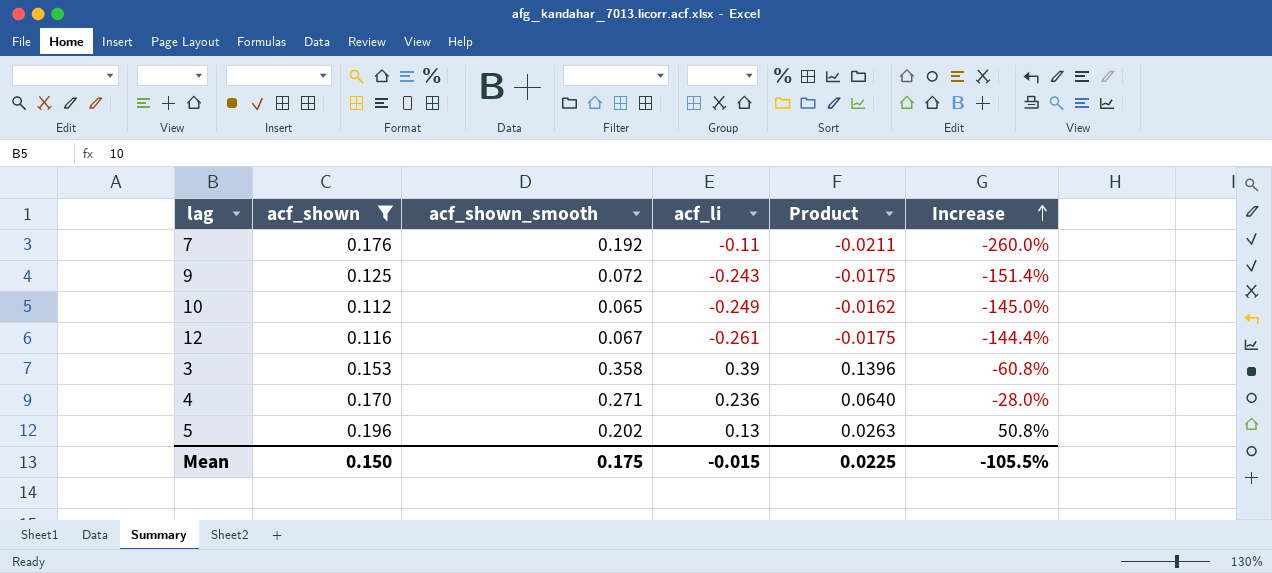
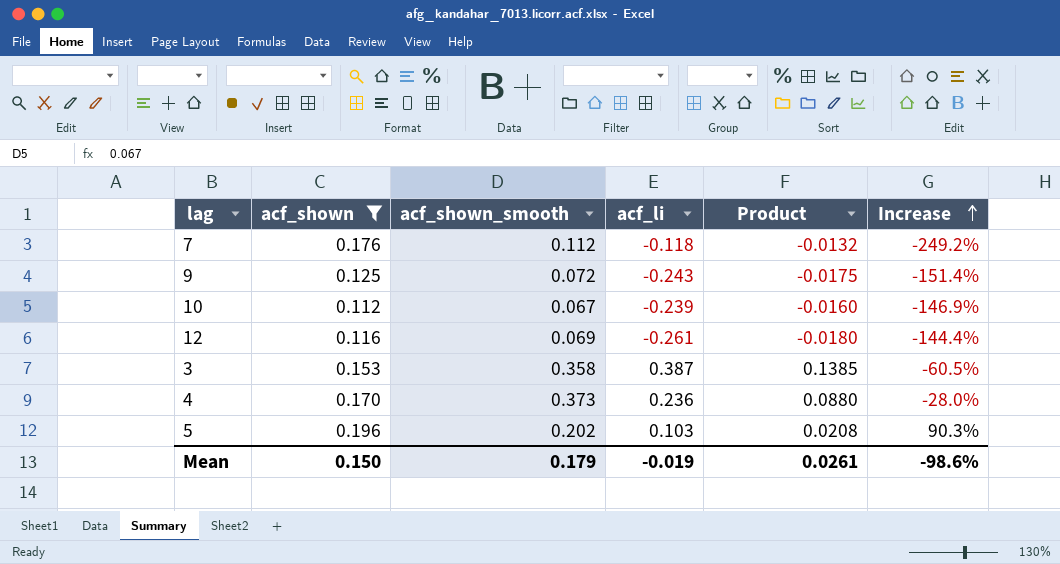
7 | acf_shown_smooth: 0.192 -> 0.112
7 | acf_li: -0.11 -> -0.118
7 | Product: -0.0211 -> -0.0132
7 | Increase: -260.0% -> -249.2%
10 | acf_shown_smooth: 0.065 -> 0.067
10 | acf_li: -0.249 -> -0.239
10 | Product: -0.0162 -> -0.0160
10 | Increase: -145.0% -> -146.9%
12 | acf_shown_smooth: 0.067 -> 0.069
12 | Product: -0.0175 -> -0.0180
3 | acf_li: 0.39 -> 0.387
3 | Product: 0.1396 -> 0.1385
3 | Increase: -60.8% -> -60.5%
4 | acf_shown_smooth: 0.271 -> 0.373
4 | Product: 0.0640 -> 0.0880
5 | acf_li: 0.13 -> 0.103
5 | Product: 0.0263 -> 0.0208
5 | Increase: 50.8% -> 90.3%
Mean | acf_shown_smooth: 0.175 -> 0.179
Mean | acf_li: -0.015 -> -0.019
Mean | Product: 0.0225 -> 0.0261
Mean | Increase: -105.5% -> -98.6%

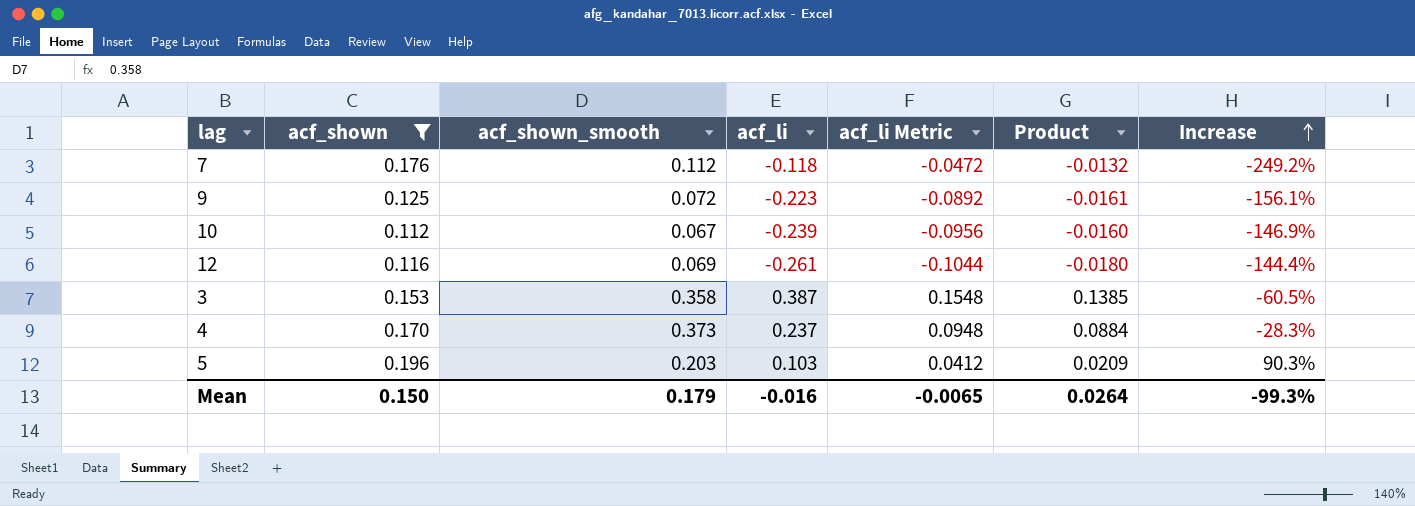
column acf_li Metric | formula: none -> [acf_li] * 0.4
9 | acf_li: -0.243 -> -0.223
9 | Product: -0.0175 -> -0.0161
9 | Increase: -151.4% -> -156.1%
4 | acf_li: 0.236 -> 0.237
4 | Product: 0.0880 -> 0.0884
4 | Increase: -28.0% -> -28.3%
5 | acf_shown_smooth: 0.202 -> 0.203
5 | Product: 0.0208 -> 0.0209
Mean | acf_li: -0.019 -> -0.016
Mean | Product: 0.0261 -> 0.0264
Mean | Increase: -98.6% -> -99.3%

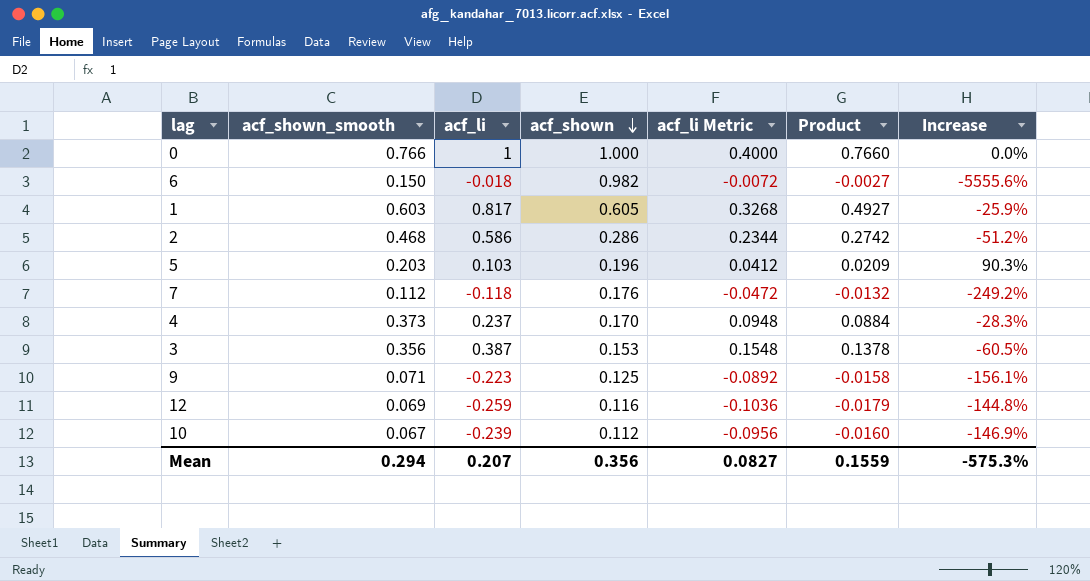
filter: acf_shown <= 0.196 -> none
row order: Increase ascending -> acf_shown descending
column acf_shown | position: 2 -> 4
3 | acf_shown_smooth: 0.358 -> 0.356
3 | Product: 0.1385 -> 0.1378
9 | acf_shown_smooth: 0.072 -> 0.071
9 | Product: -0.0161 -> -0.0158
12 | acf_li: -0.261 -> -0.259
12 | acf_li Metric: -0.1044 -> -0.1036
12 | Product: -0.0180 -> -0.0179
12 | Increase: -144.4% -> -144.8%
Mean | acf_shown_smooth: 0.179 -> 0.294
Mean | acf_li: -0.016 -> 0.207
Mean | acf_shown: 0.150 -> 0.356
Mean | acf_li Metric: -0.0065 -> 0.0827
Mean | Product: 0.0264 -> 0.1559
Mean | Increase: -99.3% -> -575.3%

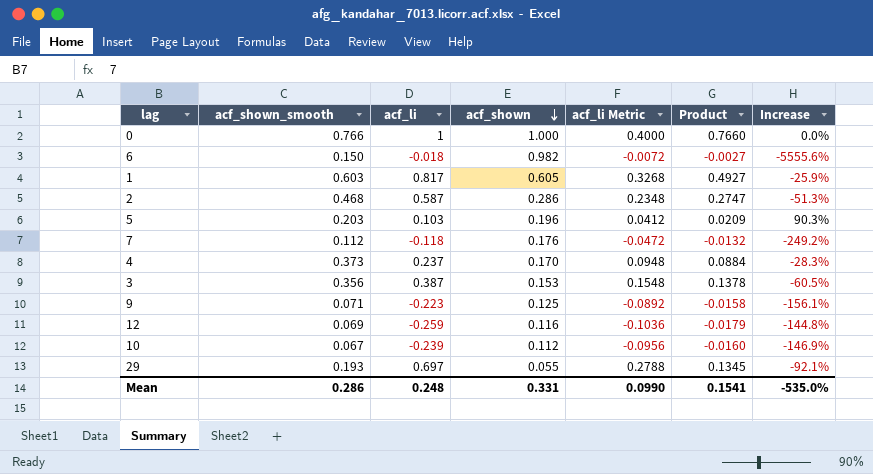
2 | acf_li: 0.586 -> 0.587
2 | acf_li Metric: 0.2344 -> 0.2348
2 | Product: 0.2742 -> 0.2747
2 | Increase: -51.2% -> -51.3%
row 29: none -> 0.193 | 0.697 | 0.055 | 0.2788 | 0.1345 | -92.1%
Mean | acf_shown_smooth: 0.294 -> 0.286
Mean | acf_li: 0.207 -> 0.248
Mean | acf_shown: 0.356 -> 0.331
Mean | acf_li Metric: 0.0827 -> 0.0990
Mean | Product: 0.1559 -> 0.1541
Mean | Increase: -575.3% -> -535.0%

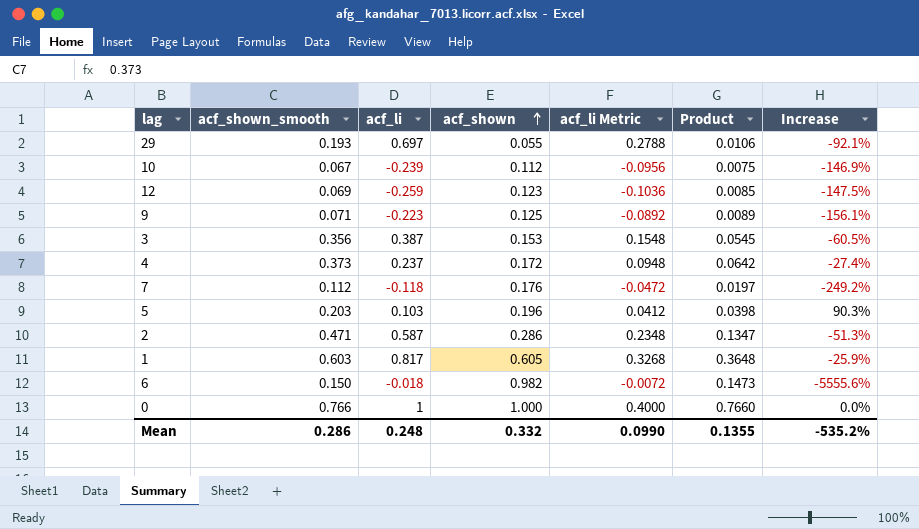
row order: acf_shown descending -> acf_shown ascending
column Product | formula: [acf_shown_smooth] * [acf_li] -> [acf_shown_smooth] * [acf_shown]
12 | acf_shown: 0.116 -> 0.123
12 | Increase: -144.8% -> -147.5%
4 | acf_shown: 0.170 -> 0.172
4 | Increase: -28.3% -> -27.4%
2 | acf_shown_smooth: 0.468 -> 0.471
Mean | acf_shown: 0.331 -> 0.332
Mean | Product: 0.1541 -> 0.1355
Mean | Increase: -535.0% -> -535.2%

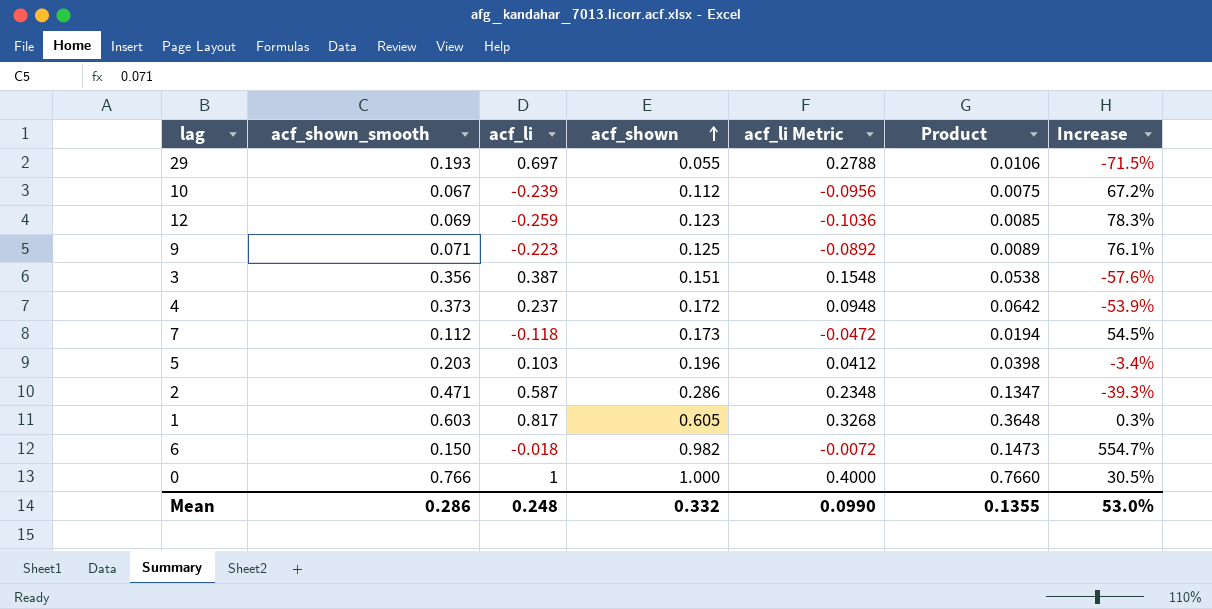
column Increase | formula: ([acf_shown] - [acf_li]) / [acf_li] -> ([acf_shown] - [acf_shown_smooth]) / [acf_shown_smooth]
3 | acf_shown: 0.153 -> 0.151
3 | Product: 0.0545 -> 0.0538
7 | acf_shown: 0.176 -> 0.173
7 | Product: 0.0197 -> 0.0194
Mean | Increase: -535.2% -> 53.0%

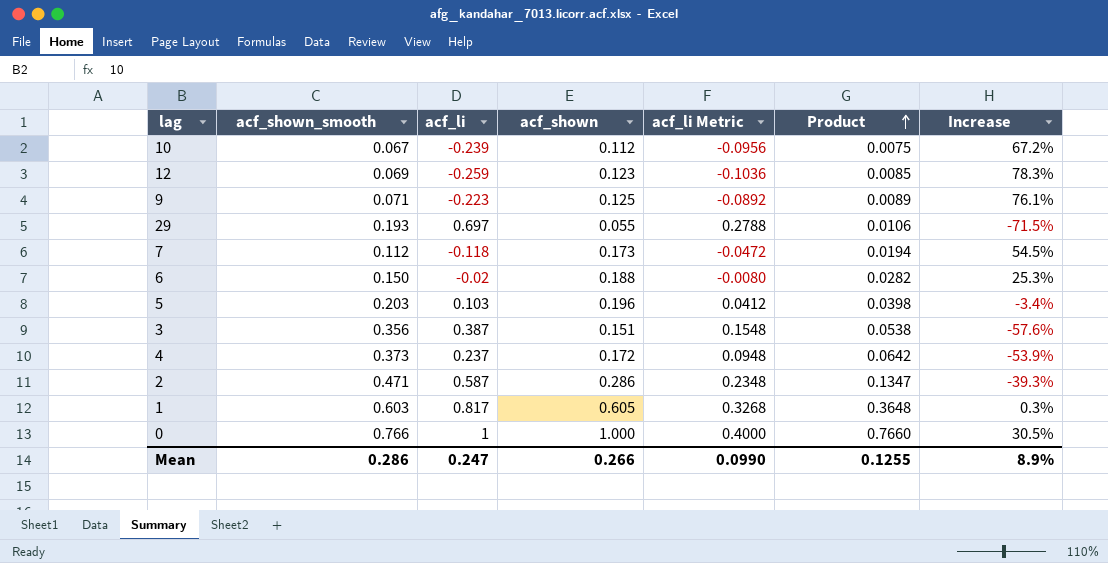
row order: acf_shown ascending -> Product ascending
6 | acf_li: -0.018 -> -0.02
6 | acf_shown: 0.982 -> 0.188
6 | acf_li Metric: -0.0072 -> -0.0080
6 | Product: 0.1473 -> 0.0282
6 | Increase: 554.7% -> 25.3%
Mean | acf_li: 0.248 -> 0.247
Mean | acf_shown: 0.332 -> 0.266
Mean | Product: 0.1355 -> 0.1255
Mean | Increase: 53.0% -> 8.9%

